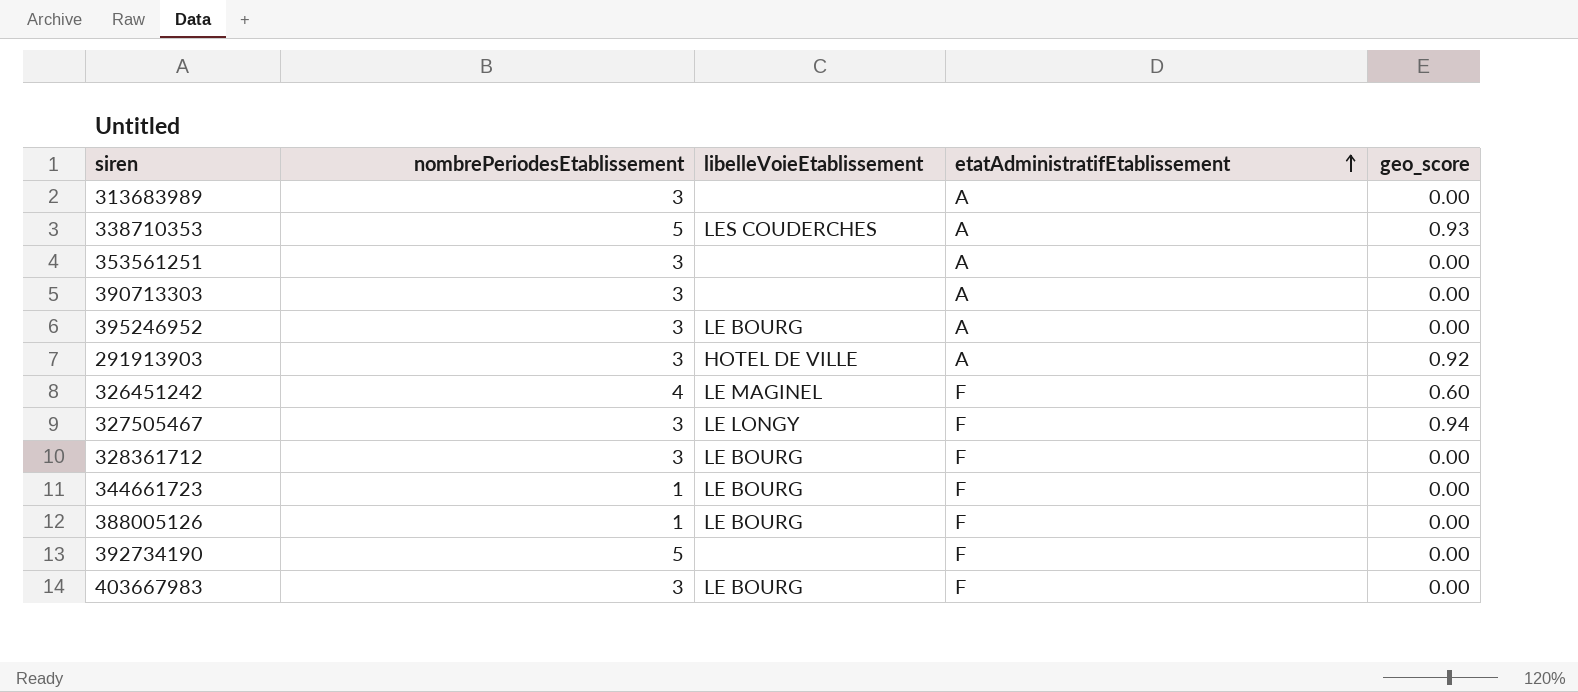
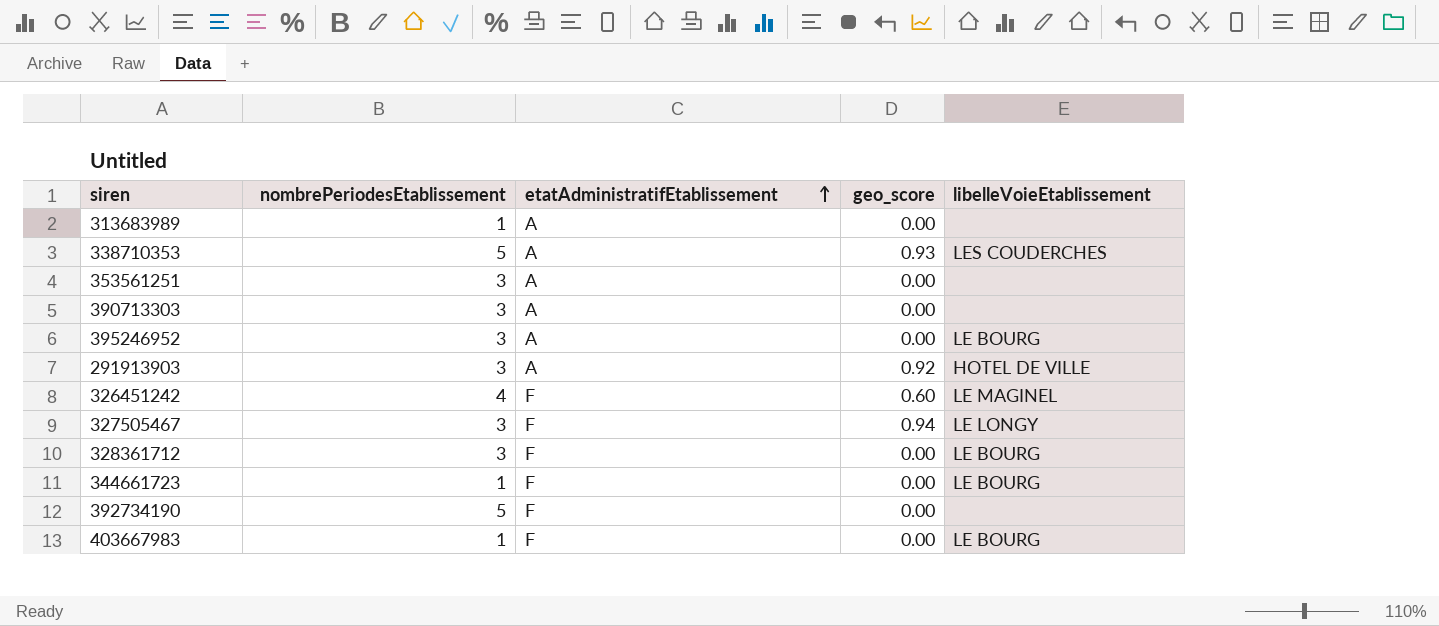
column libelleVoieEtablissement | position: 3 -> 5
row 388005126: 1 | LE BOURG | F | 0.00 -> none
313683989 | nombrePeriodesEtablissement: 3 -> 1
403667983 | nombrePeriodesEtablissement: 3 -> 1

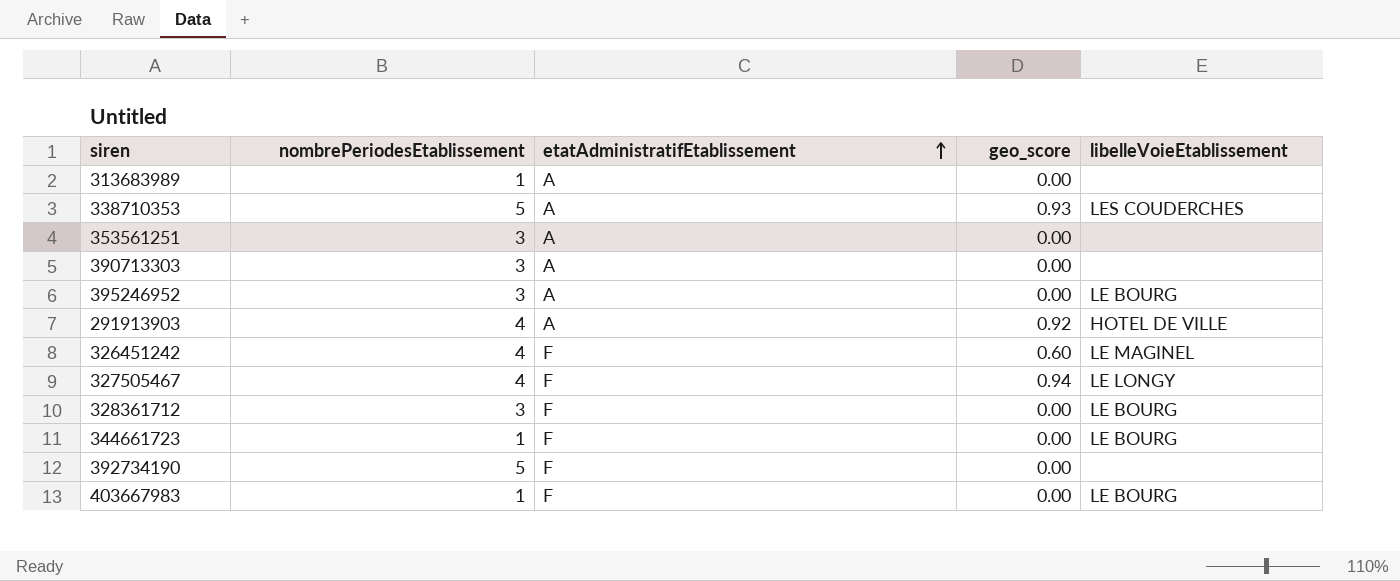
291913903 | nombrePeriodesEtablissement: 3 -> 4
327505467 | nombrePeriodesEtablissement: 3 -> 4

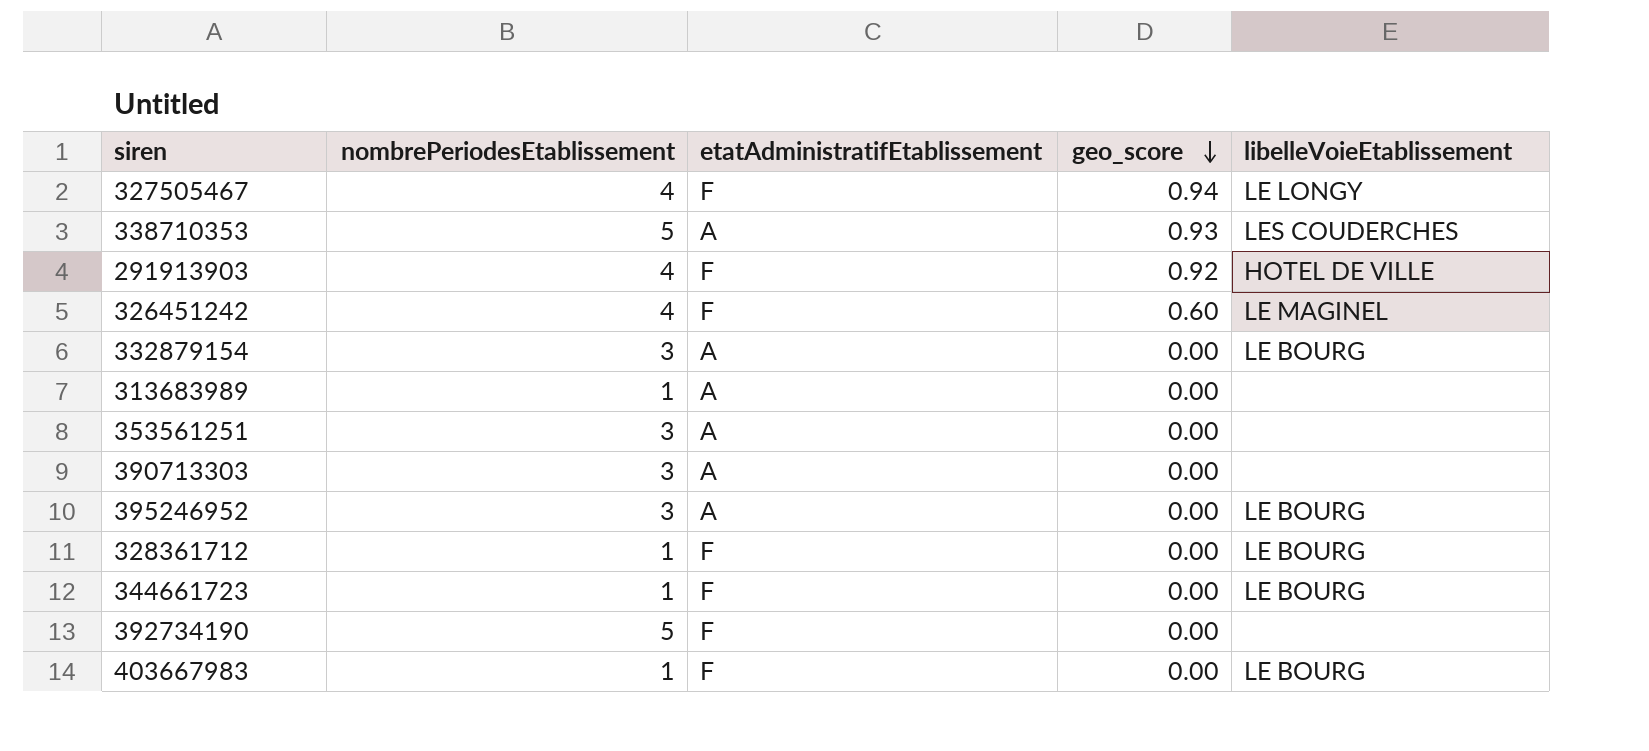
row order: etatAdministratifEtablissement ascending -> geo_score descending
291913903 | etatAdministratifEtablissement: A -> F
row 332879154: none -> 3 | A | 0.00 | LE BOURG
328361712 | nombrePeriodesEtablissement: 3 -> 1

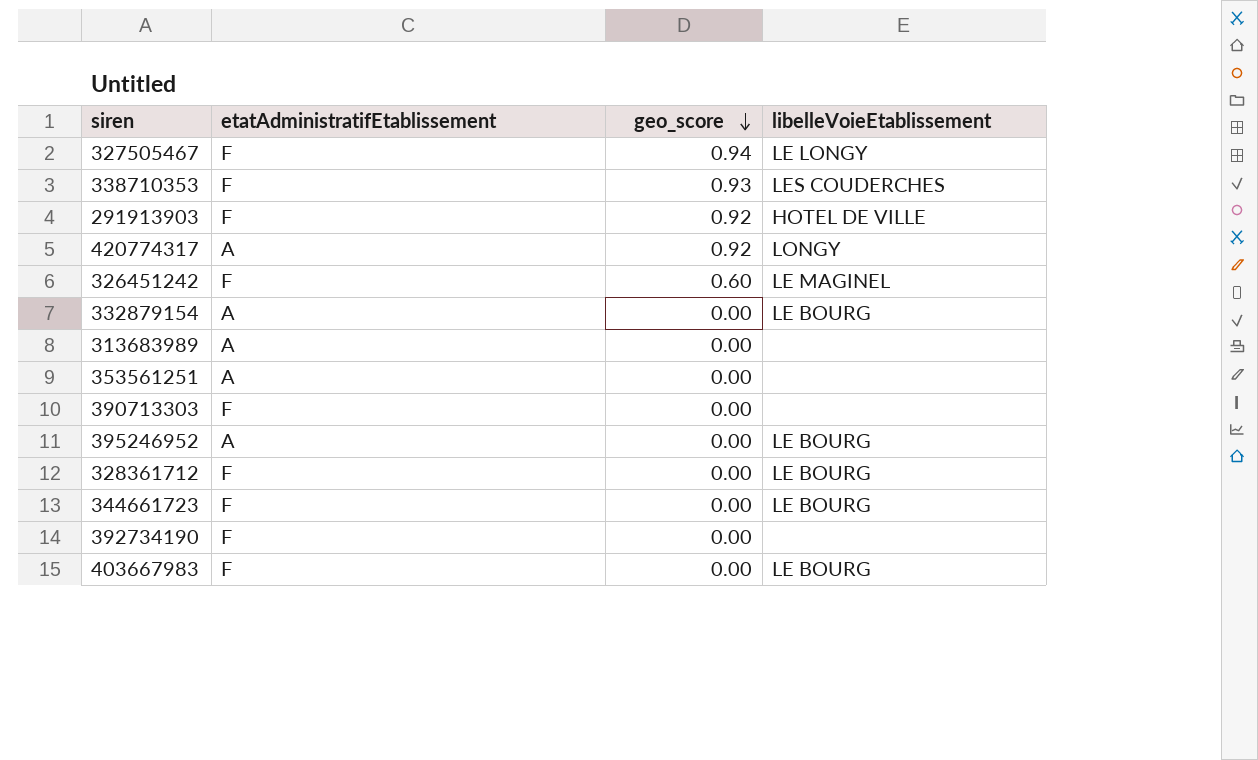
column nombrePeriodesEtablissement | position: 2 -> none
338710353 | etatAdministratifEtablissement: A -> F
row 420774317: none -> A | 0.92 | LONGY
390713303 | etatAdministratifEtablissement: A -> F

